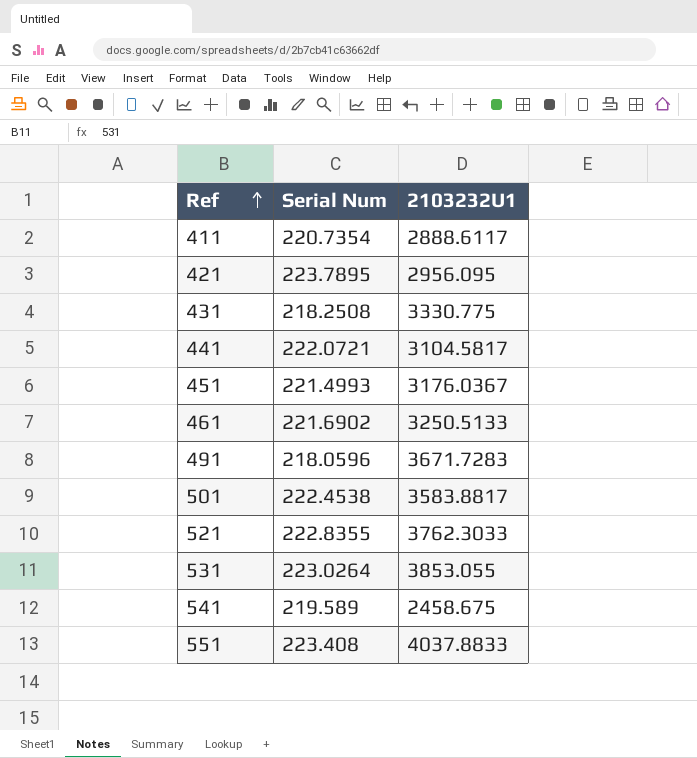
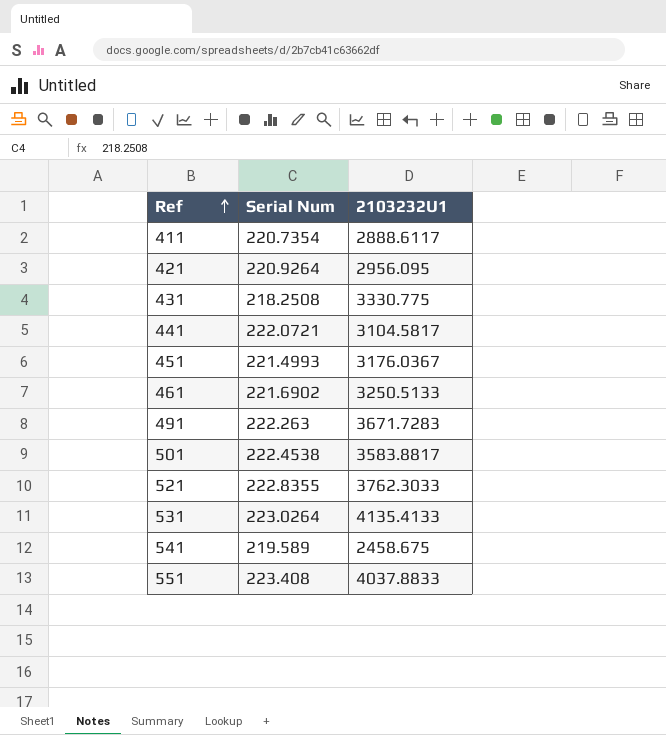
421 | Serial Num: 223.7895 -> 220.9264
491 | Serial Num: 218.0596 -> 222.263
531 | 2103232U1: 3853.055 -> 4135.4133

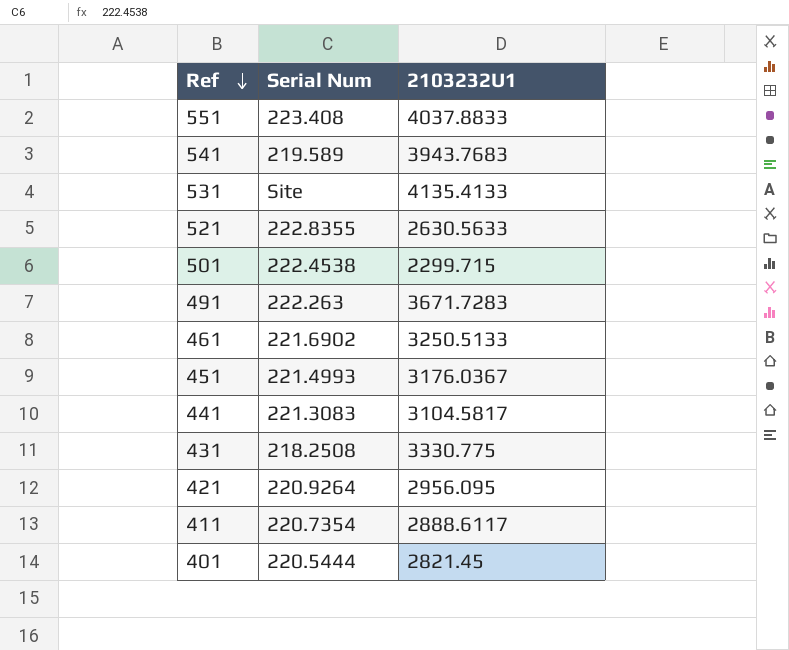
row order: Ref ascending -> Ref descending
541 | 2103232U1: 2458.675 -> 3943.7683
531 | Serial Num: 223.0264 -> Site
521 | 2103232U1: 3762.3033 -> 2630.5633
501 | 2103232U1: 3583.8817 -> 2299.715
441 | Serial Num: 222.0721 -> 221.3083
row 401: none -> 220.5444 | 2821.45

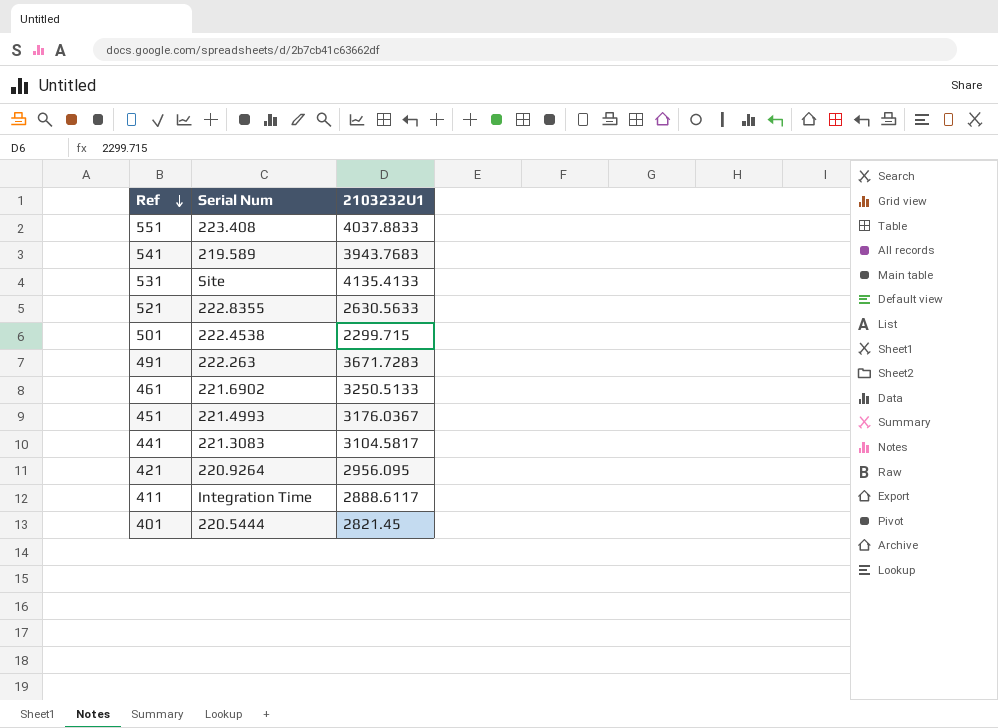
row 431: 218.2508 | 3330.775 -> none
411 | Serial Num: 220.7354 -> Integration Time

